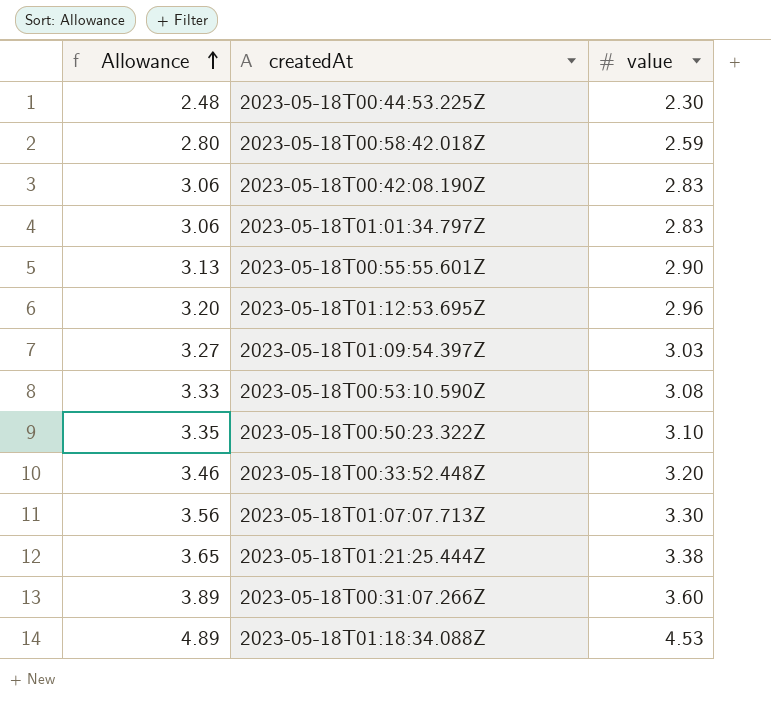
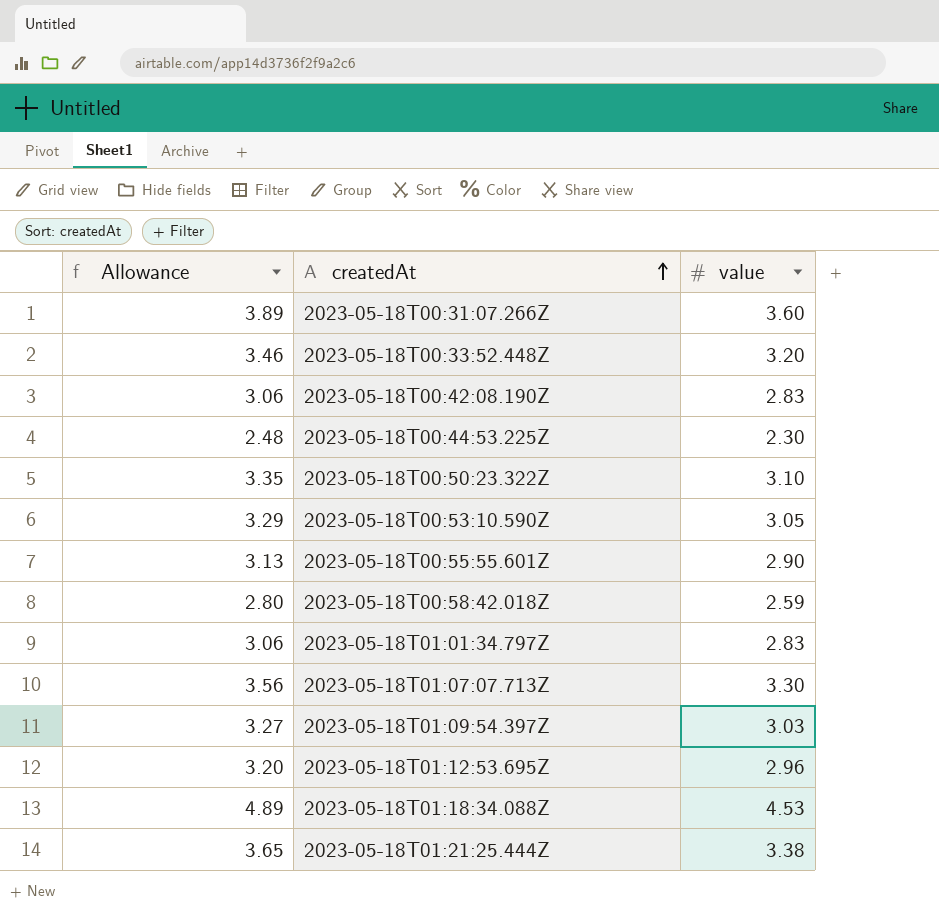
row order: Allowance ascending -> createdAt ascending
2023-05-18T00:53:10.590Z | Allowance: 3.33 -> 3.29
2023-05-18T00:53:10.590Z | value: 3.08 -> 3.05

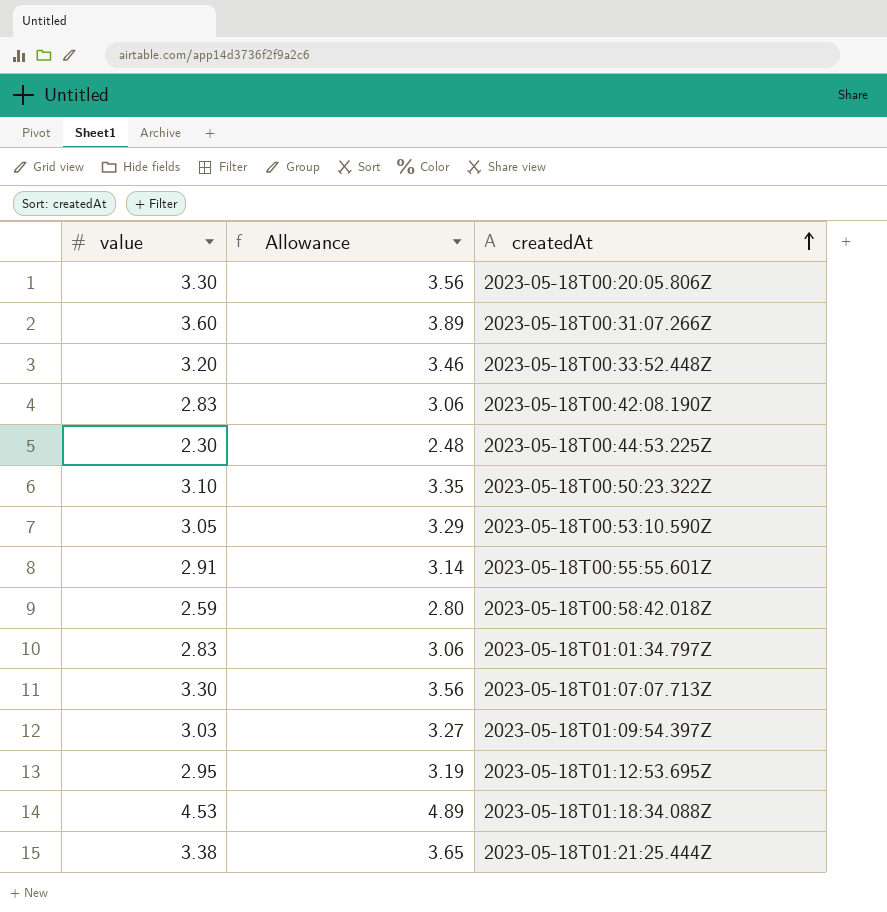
column value | position: 3 -> 1
row 2023-05-18T00:20:05.806Z: none -> 3.30 | 3.56
2023-05-18T00:55:55.601Z | value: 2.90 -> 2.91
2023-05-18T00:55:55.601Z | Allowance: 3.13 -> 3.14
2023-05-18T01:12:53.695Z | value: 2.96 -> 2.95
2023-05-18T01:12:53.695Z | Allowance: 3.20 -> 3.19

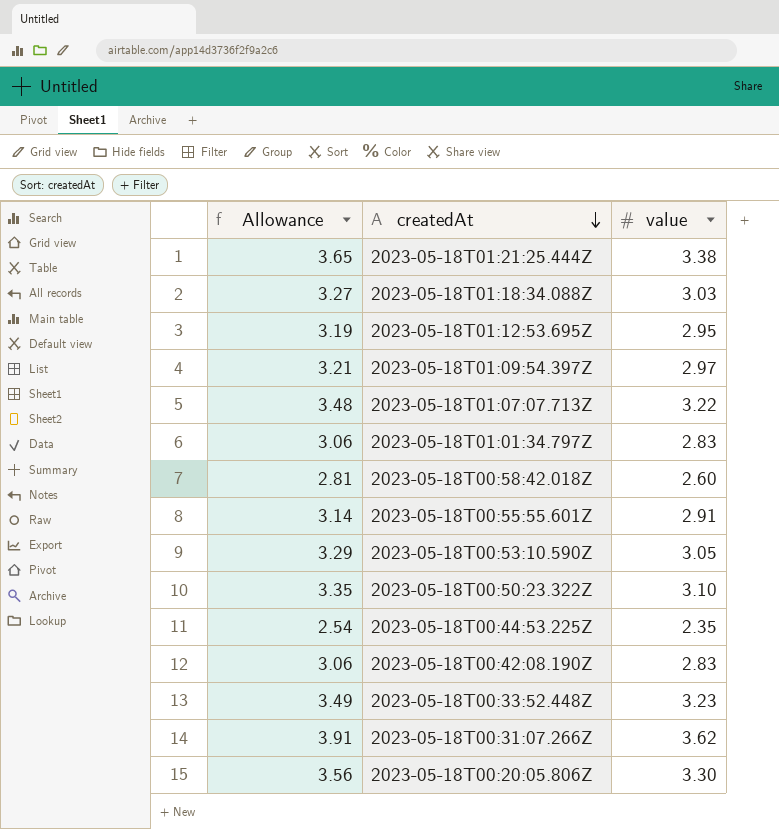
row order: createdAt ascending -> createdAt descending
column value | position: 1 -> 3
2023-05-18T01:18:34.088Z | Allowance: 4.89 -> 3.27
2023-05-18T01:18:34.088Z | value: 4.53 -> 3.03
2023-05-18T01:09:54.397Z | Allowance: 3.27 -> 3.21
2023-05-18T01:09:54.397Z | value: 3.03 -> 2.97
2023-05-18T01:07:07.713Z | Allowance: 3.56 -> 3.48
2023-05-18T01:07:07.713Z | value: 3.30 -> 3.22
2023-05-18T00:58:42.018Z | Allowance: 2.80 -> 2.81
2023-05-18T00:58:42.018Z | value: 2.59 -> 2.60
2023-05-18T00:44:53.225Z | Allowance: 2.48 -> 2.54
2023-05-18T00:44:53.225Z | value: 2.30 -> 2.35
2023-05-18T00:33:52.448Z | Allowance: 3.46 -> 3.49
2023-05-18T00:33:52.448Z | value: 3.20 -> 3.23
2023-05-18T00:31:07.266Z | Allowance: 3.89 -> 3.91
2023-05-18T00:31:07.266Z | value: 3.60 -> 3.62

